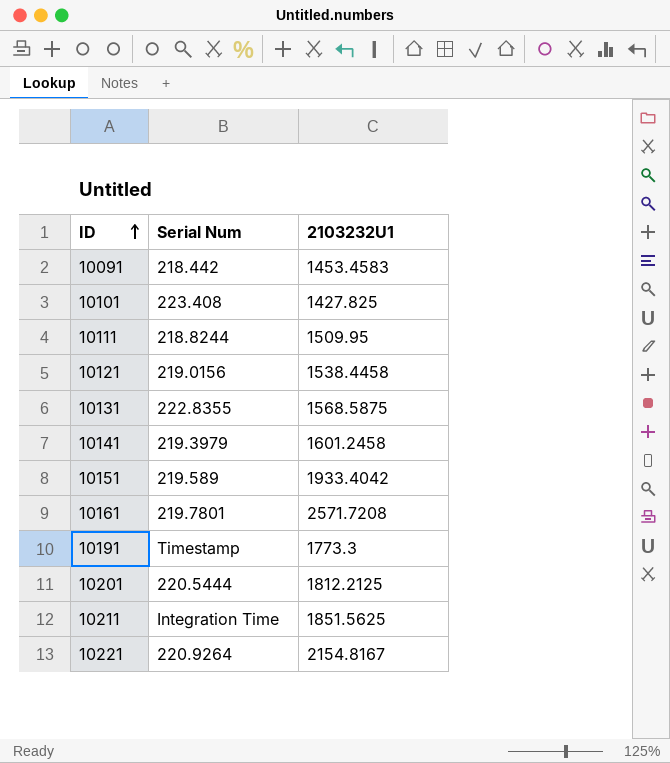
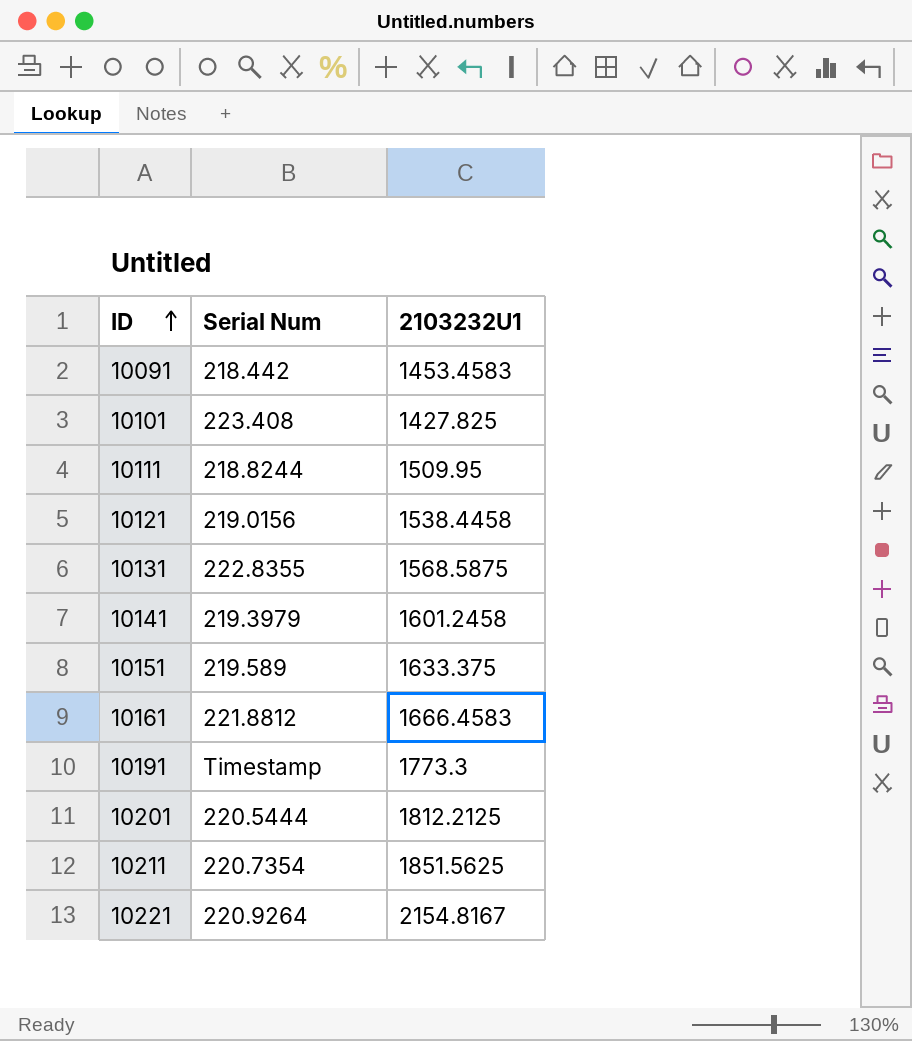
10151 | 2103232U1: 1933.4042 -> 1633.375
10161 | Serial Num: 219.7801 -> 221.8812
10161 | 2103232U1: 2571.7208 -> 1666.4583
10211 | Serial Num: Integration Time -> 220.7354

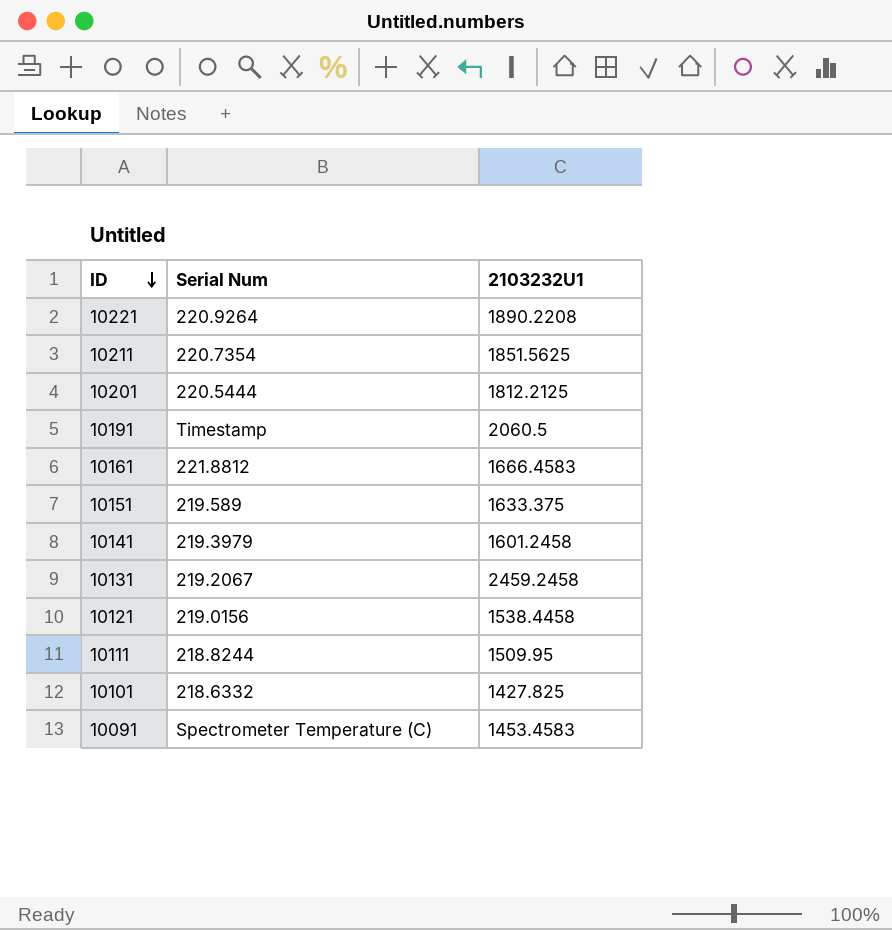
row order: ID ascending -> ID descending
10221 | 2103232U1: 2154.8167 -> 1890.2208
10191 | 2103232U1: 1773.3 -> 2060.5
10131 | Serial Num: 222.8355 -> 219.2067
10131 | 2103232U1: 1568.5875 -> 2459.2458
10101 | Serial Num: 223.408 -> 218.6332
10091 | Serial Num: 218.442 -> Spectrometer Temperature (C)

